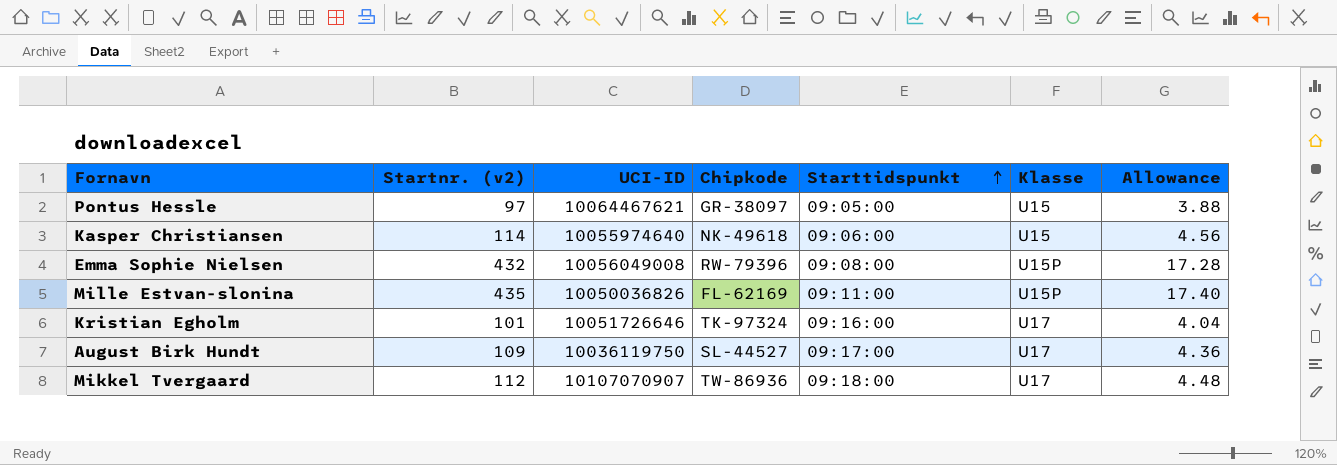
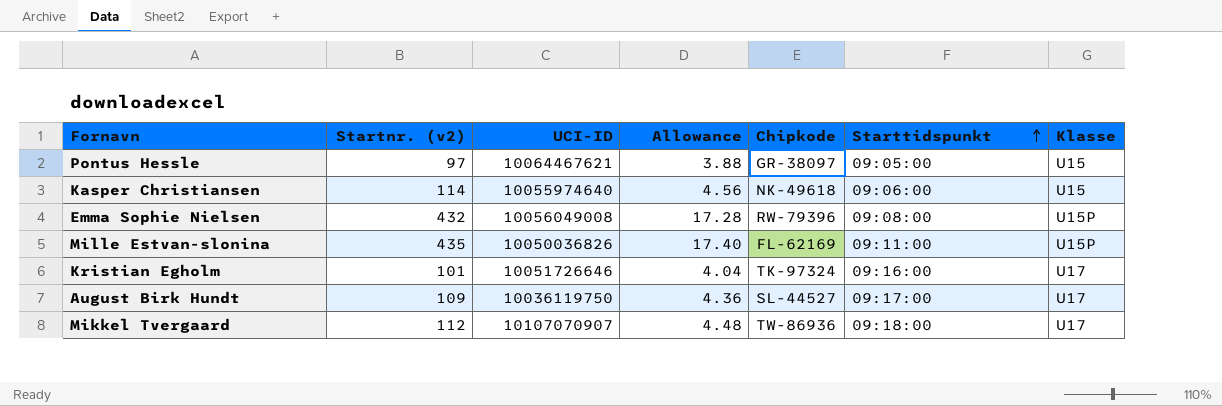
column Allowance | position: 7 -> 4

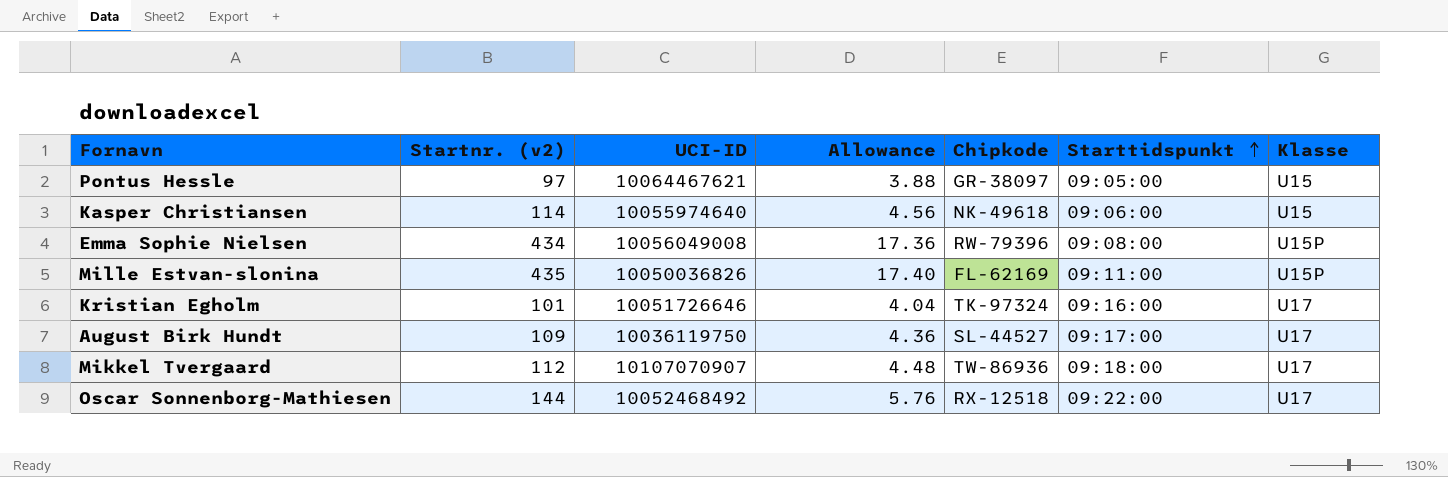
Emma Sophie Nielsen | Startnr. (v2): 432 -> 434
Emma Sophie Nielsen | Allowance: 17.28 -> 17.36
row Oscar Sonnenborg-Mathiesen: none -> 144 | 10052468492 | 5.76 | RX-12518 | 09:22:00 | U17

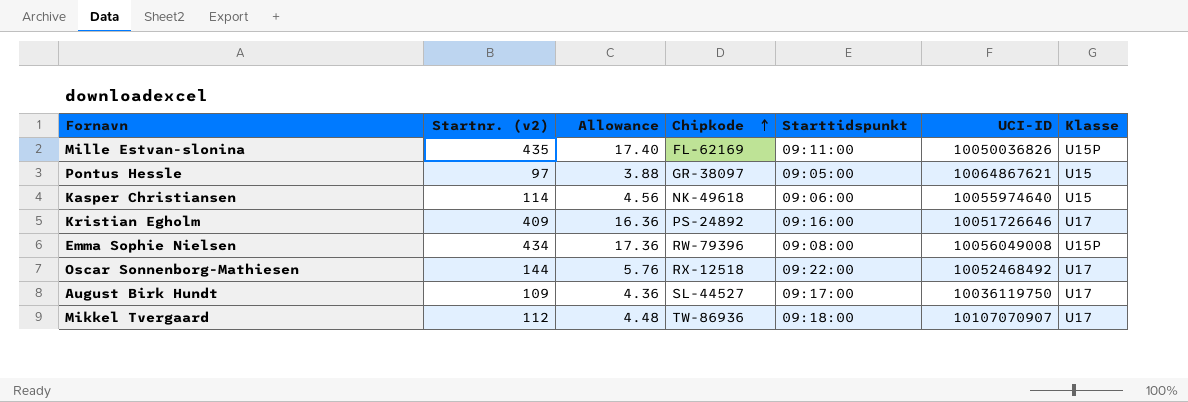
row order: Starttidspunkt ascending -> Chipkode ascending
column UCI-ID | position: 3 -> 6
Pontus Hessle | UCI-ID: 10064467621 -> 10064867621
Kristian Egholm | Startnr. (v2): 101 -> 409
Kristian Egholm | Allowance: 4.04 -> 16.36
Kristian Egholm | Chipkode: TK-97324 -> PS-24892

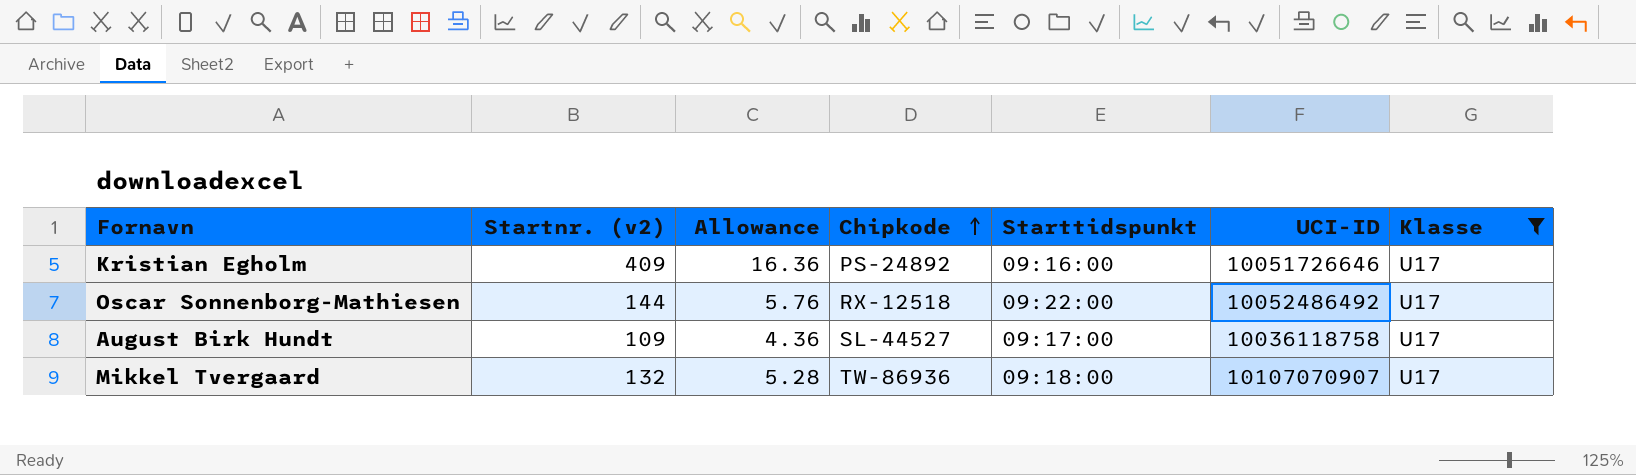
filter: none -> Klasse = U17
Oscar Sonnenborg-Mathiesen | UCI-ID: 10052468492 -> 10052486492
August Birk Hundt | UCI-ID: 10036119750 -> 10036118758
Mikkel Tvergaard | Startnr. (v2): 112 -> 132
Mikkel Tvergaard | Allowance: 4.48 -> 5.28

